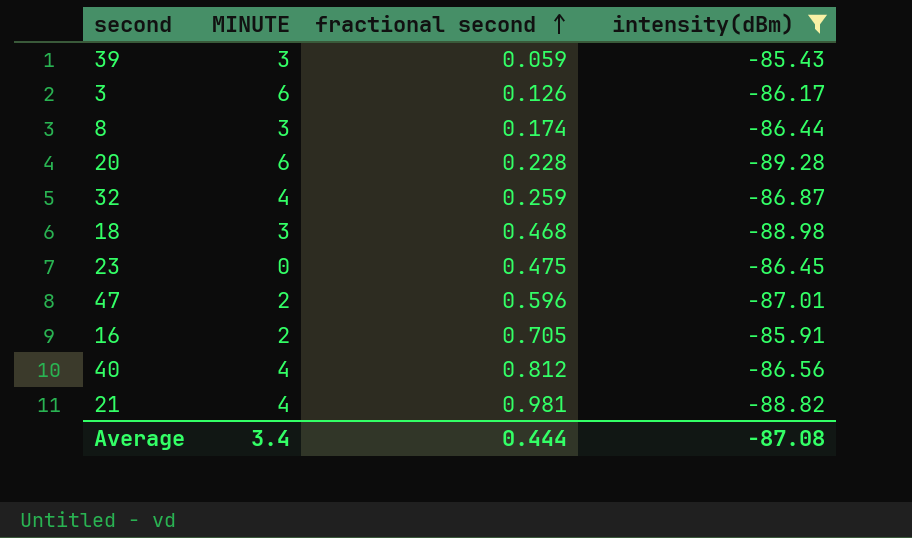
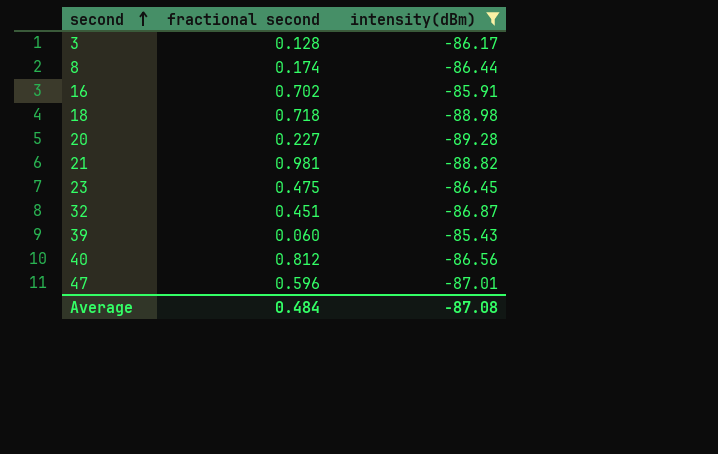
row order: fractional second ascending -> second ascending
column MINUTE | position: 2 -> none
3 | fractional second: 0.126 -> 0.128
16 | fractional second: 0.705 -> 0.702
18 | fractional second: 0.468 -> 0.718
20 | fractional second: 0.228 -> 0.227
32 | fractional second: 0.259 -> 0.451
39 | fractional second: 0.059 -> 0.060
Average | fractional second: 0.444 -> 0.484

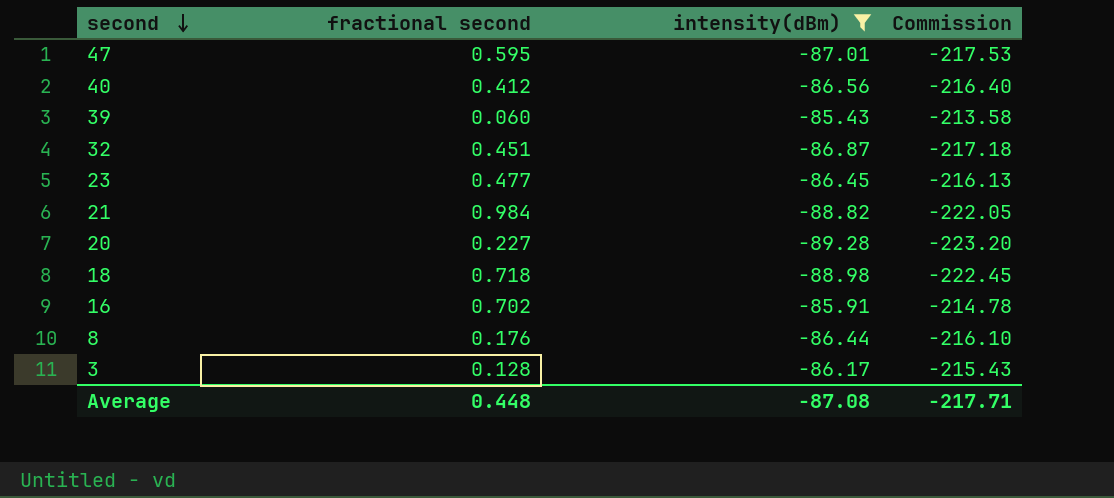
row order: second ascending -> second descending
column Commission | formula: none -> [intensity(dBm)] * 2.5
47 | fractional second: 0.596 -> 0.595
40 | fractional second: 0.812 -> 0.412
23 | fractional second: 0.475 -> 0.477
21 | fractional second: 0.981 -> 0.984
8 | fractional second: 0.174 -> 0.176
Average | fractional second: 0.484 -> 0.448

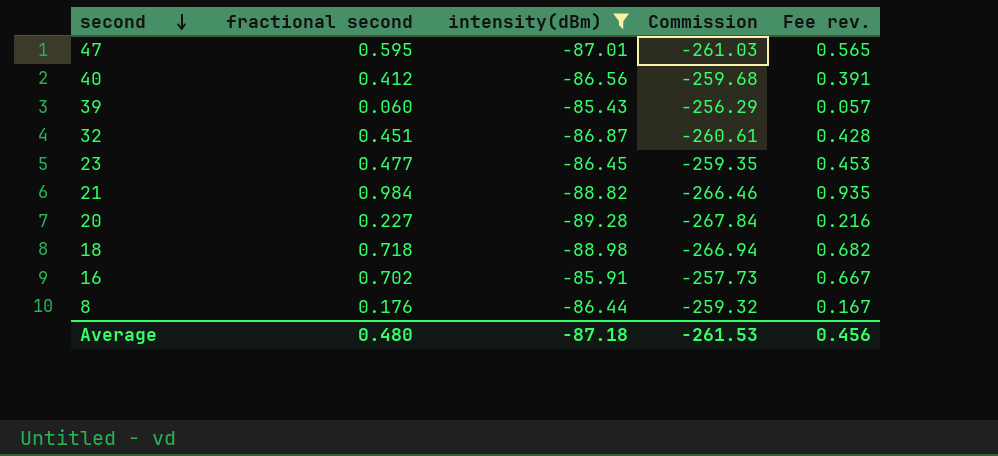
column Commission | formula: [intensity(dBm)] * 2.5 -> [intensity(dBm)] * 3
column Fee rev. | formula: none -> [fractional second] * 0.95
row 3: 0.128 | -86.17 | -215.43 -> none
Average | fractional second: 0.448 -> 0.480
Average | intensity(dBm): -87.08 -> -87.18
Average | Commission: -217.71 -> -261.53

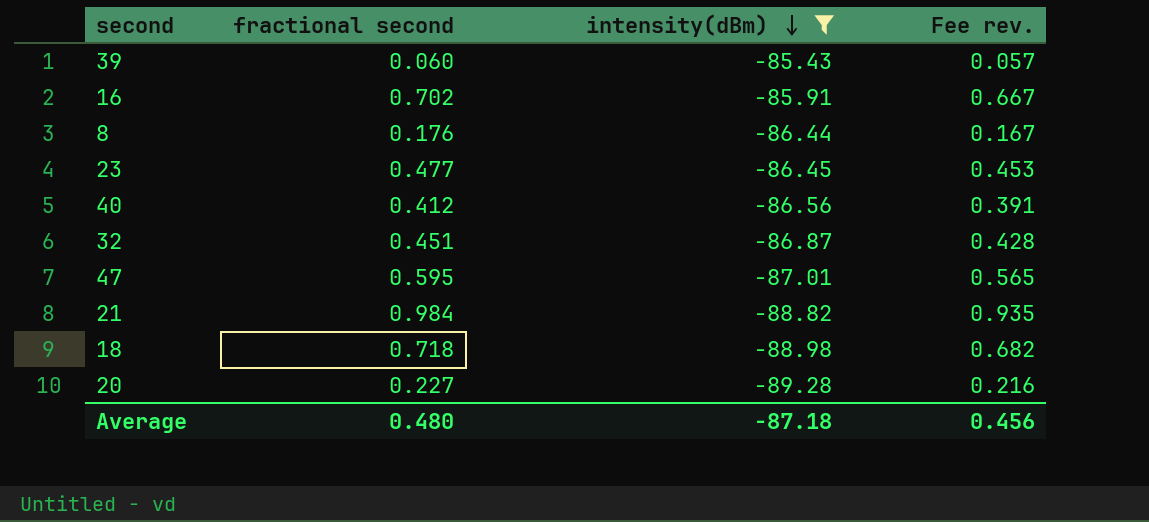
row order: second descending -> intensity(dBm) descending
column Commission | formula: [intensity(dBm)] * 3 -> none

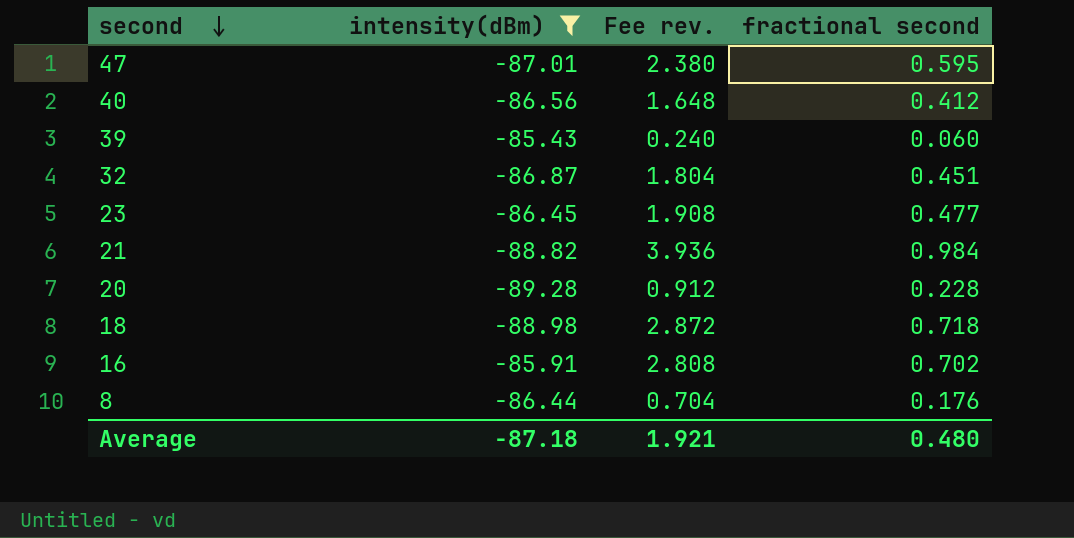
row order: intensity(dBm) descending -> second descending
column Fee rev. | formula: [fractional second] * 0.95 -> [fractional second] * 4
column fractional second | position: 2 -> 4
20 | fractional second: 0.227 -> 0.228
Average | Fee rev.: 0.456 -> 1.921

